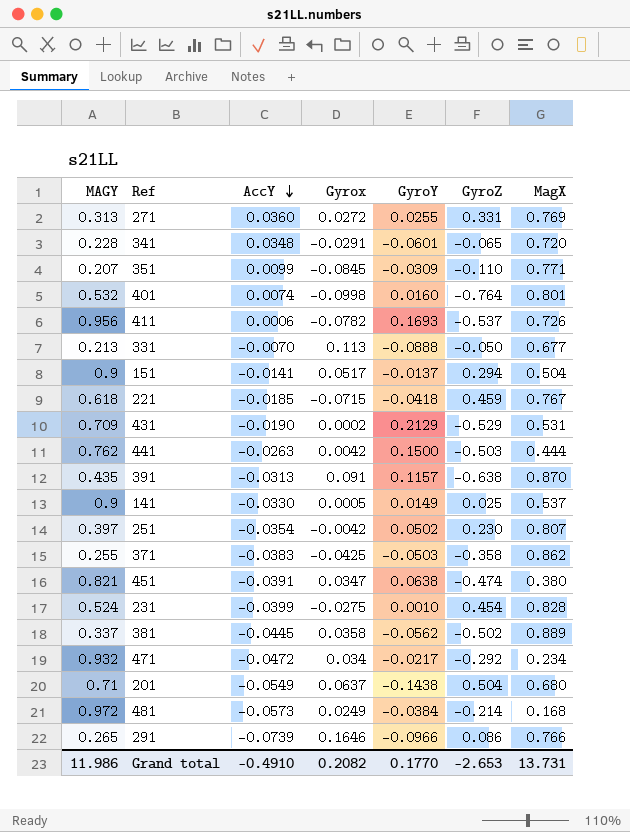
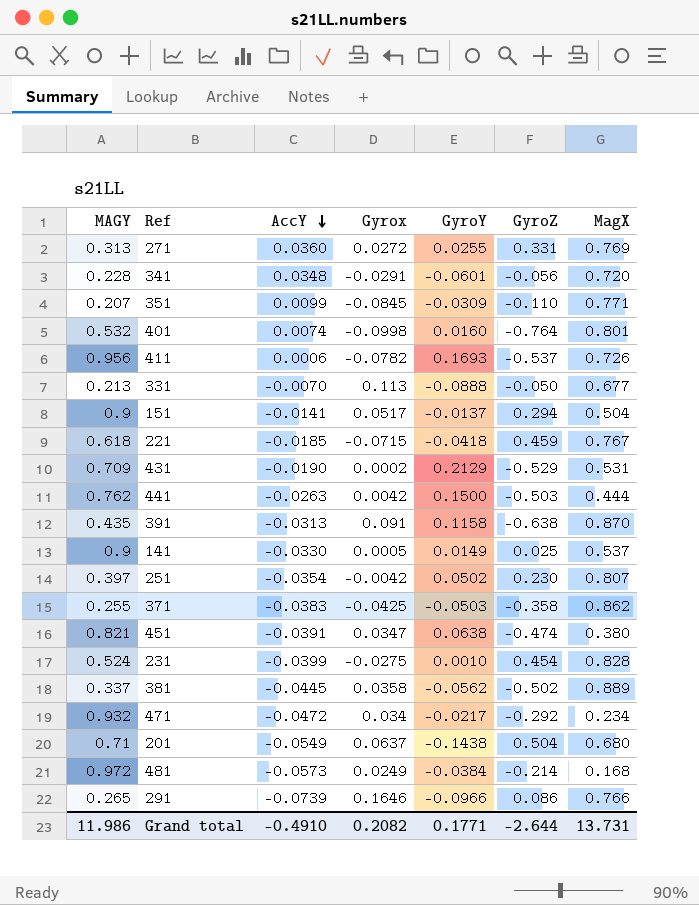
341 | GyroZ: -0.065 -> -0.056
391 | GyroY: 0.1157 -> 0.1158
Grand total | GyroY: 0.1770 -> 0.1771
Grand total | GyroZ: -2.653 -> -2.644

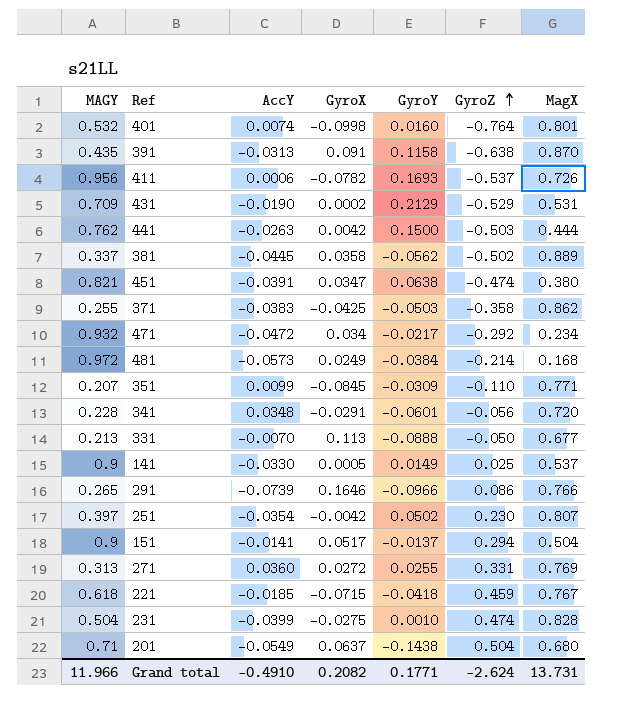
row order: AccY descending -> GyroZ ascending
column name: Gyrox -> GyroX
231 | MAGY: 0.524 -> 0.504
231 | GyroZ: 0.454 -> 0.474
Grand total | MAGY: 11.986 -> 11.966
Grand total | GyroZ: -2.644 -> -2.624

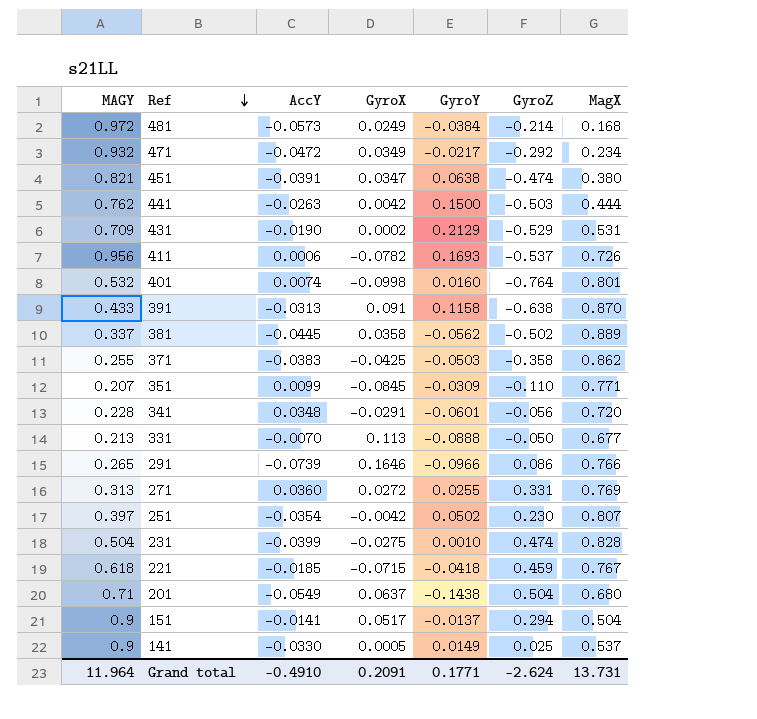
row order: GyroZ ascending -> Ref descending
471 | GyroX: 0.034 -> 0.0349
391 | MAGY: 0.435 -> 0.433
Grand total | MAGY: 11.966 -> 11.964
Grand total | GyroX: 0.2082 -> 0.2091

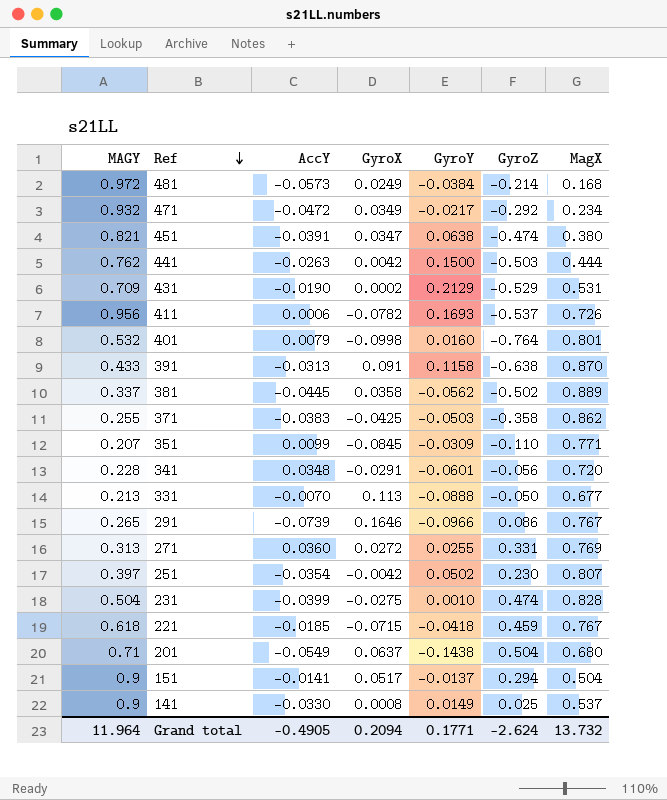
401 | AccY: 0.0074 -> 0.0079
291 | MagX: 0.766 -> 0.767
141 | GyroX: 0.0005 -> 0.0008
Grand total | AccY: -0.4910 -> -0.4905
Grand total | GyroX: 0.2091 -> 0.2094
Grand total | MagX: 13.731 -> 13.732

